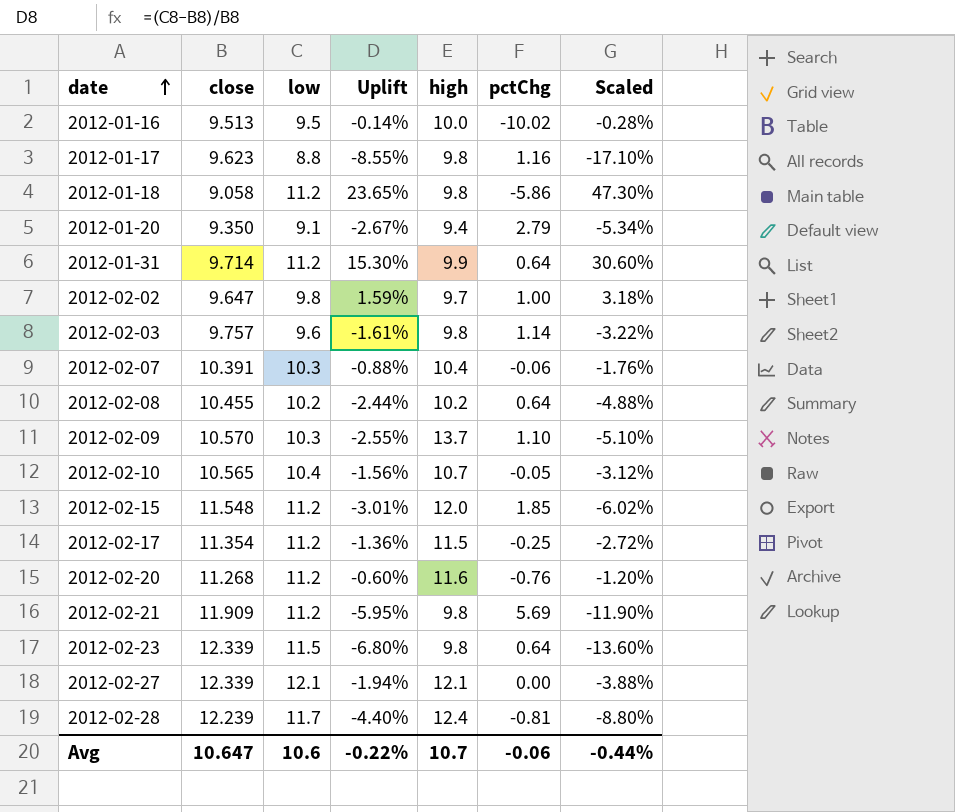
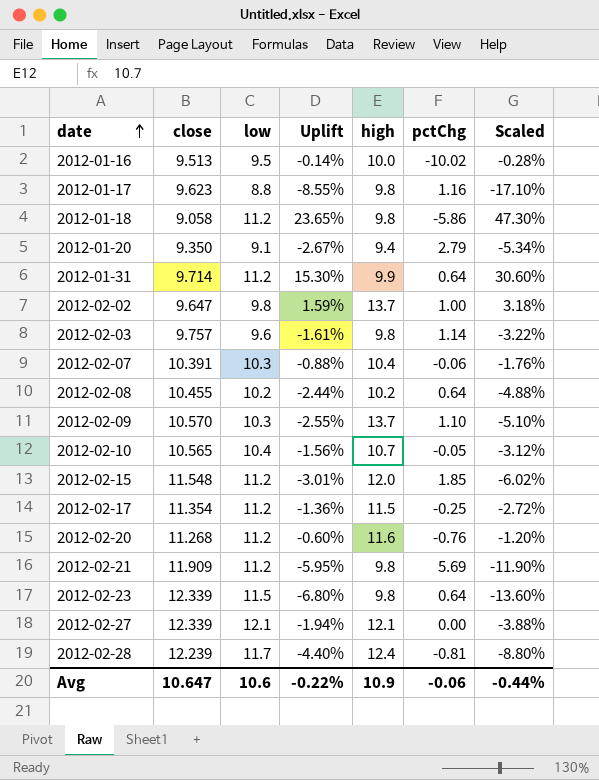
2012-02-02 | high: 9.7 -> 13.7
Avg | high: 10.7 -> 10.9

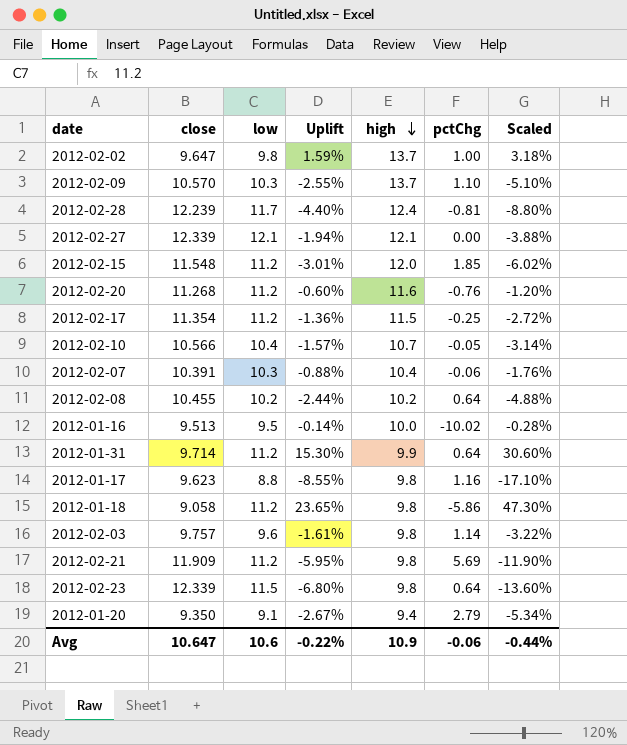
row order: date ascending -> high descending
2012-02-10 | close: 10.565 -> 10.566
2012-02-10 | Uplift: -1.56% -> -1.57%
2012-02-10 | Scaled: -3.12% -> -3.14%

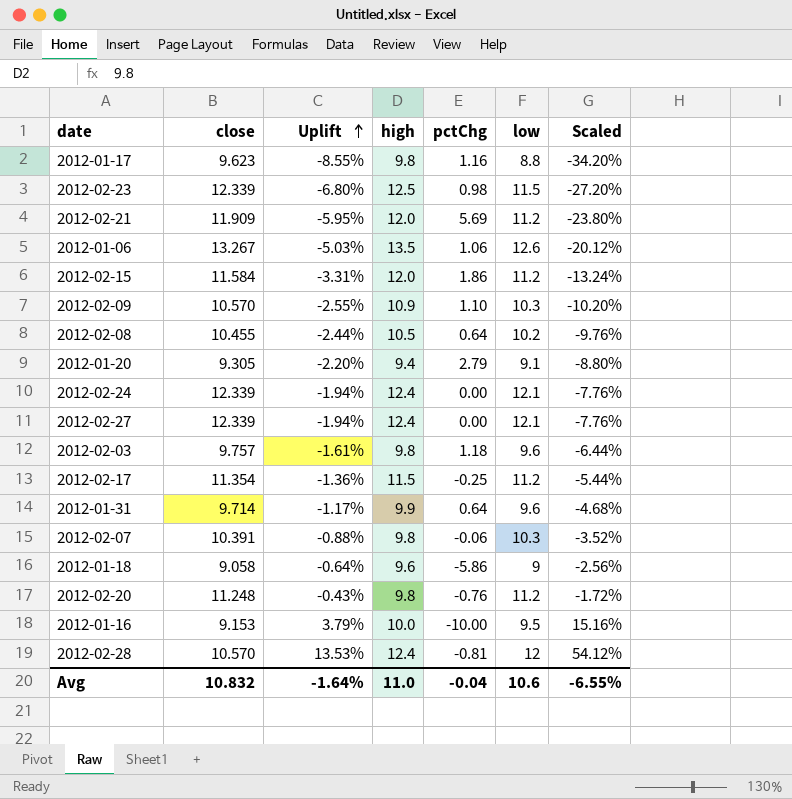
row order: high descending -> Uplift ascending
column low | position: 3 -> 6
column Scaled | formula: [Uplift] * 2 -> [Uplift] * 4
row 2012-02-02: 9.647 | 9.8 | 1.59% | 13.7 | 1.00 | 3.18% -> none
row 2012-02-10: 10.566 | 10.4 | -1.57% | 10.7 | -0.05 | -3.14% -> none
2012-02-23 | high: 9.8 -> 12.5
2012-02-23 | pctChg: 0.64 -> 0.98
2012-02-21 | high: 9.8 -> 12.0
row 2012-01-06: none -> 13.267 | -5.03% | 13.5 | 1.06 | 12.6 | -20.12%
2012-02-15 | close: 11.548 -> 11.584
2012-02-15 | Uplift: -3.01% -> -3.31%
2012-02-15 | pctChg: 1.85 -> 1.86
2012-02-09 | high: 13.7 -> 10.9
2012-02-08 | high: 10.2 -> 10.5
2012-01-20 | close: 9.350 -> 9.305
2012-01-20 | Uplift: -2.67% -> -2.20%
row 2012-02-24: none -> 12.339 | -1.94% | 12.4 | 0.00 | 12.1 | -7.76%
2012-02-27 | high: 12.1 -> 12.4
2012-02-03 | pctChg: 1.14 -> 1.18
2012-01-31 | Uplift: 15.30% -> -1.17%
2012-01-31 | low: 11.2 -> 9.6
2012-02-07 | high: 10.4 -> 9.8
2012-01-18 | Uplift: 23.65% -> -0.64%
2012-01-18 | high: 9.8 -> 9.6
2012-01-18 | low: 11.2 -> 9
2012-02-20 | close: 11.268 -> 11.248
2012-02-20 | Uplift: -0.60% -> -0.43%
2012-02-20 | high: 11.6 -> 9.8
2012-01-16 | close: 9.513 -> 9.153
2012-01-16 | Uplift: -0.14% -> 3.79%
2012-01-16 | pctChg: -10.02 -> -10.00
2012-02-28 | close: 12.239 -> 10.570
2012-02-28 | Uplift: -4.40% -> 13.53%
2012-02-28 | low: 11.7 -> 12
Avg | close: 10.647 -> 10.832
Avg | Uplift: -0.22% -> -1.64%
Avg | high: 10.9 -> 11.0
Avg | pctChg: -0.06 -> -0.04
Avg | Scaled: -0.44% -> -6.55%

